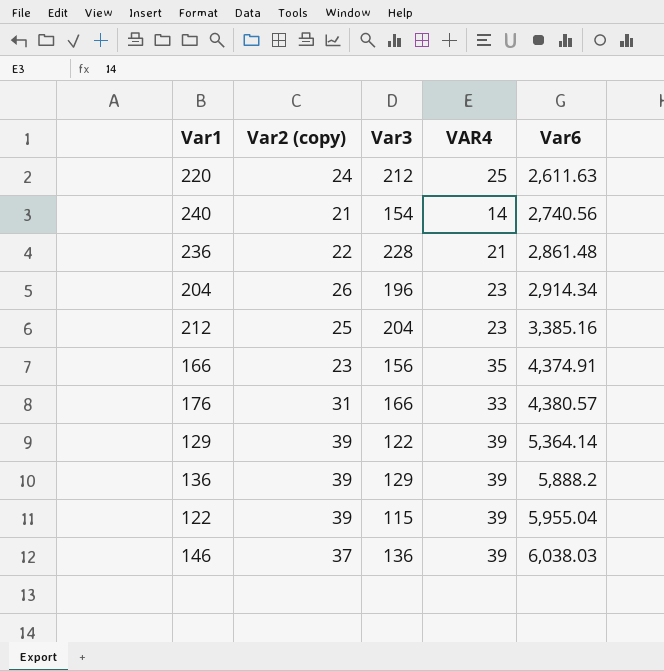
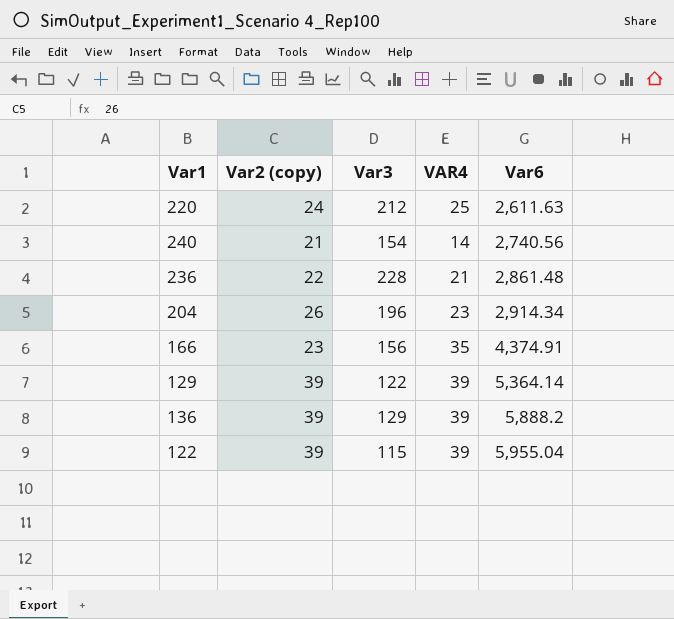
row 212: 25 | 204 | 23 | 3,385.16 -> none
row 176: 31 | 166 | 33 | 4,380.57 -> none
row 146: 37 | 136 | 39 | 6,038.03 -> none

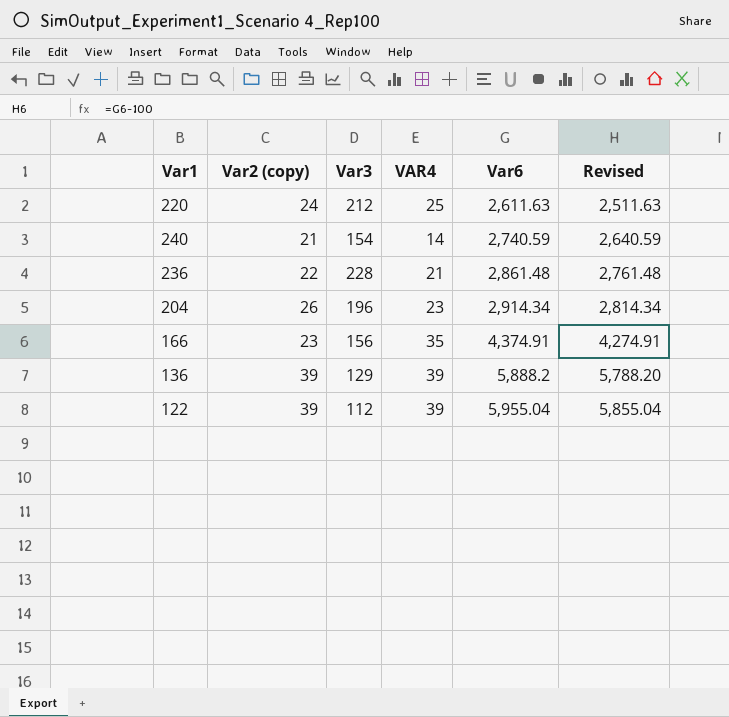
column Revised | formula: none -> [Var6] - 100
row 129: 39 | 122 | 39 | 5,364.14 -> none
240 | Var6: 2,740.56 -> 2,740.59
122 | Var3: 115 -> 112

